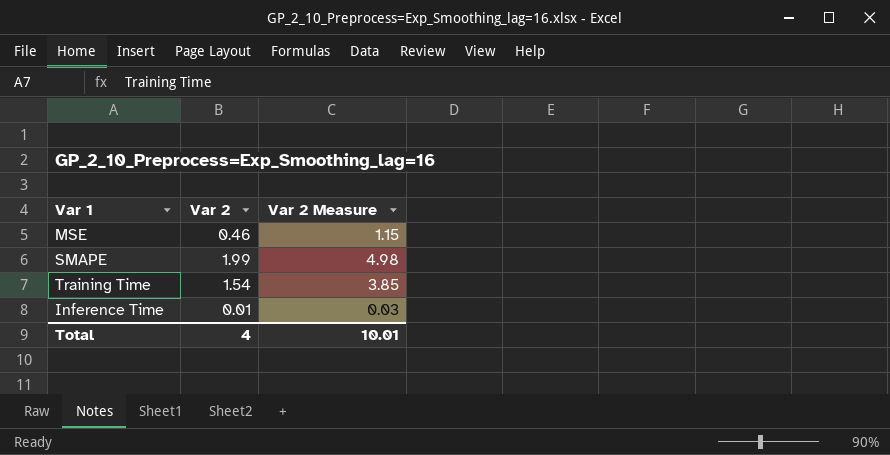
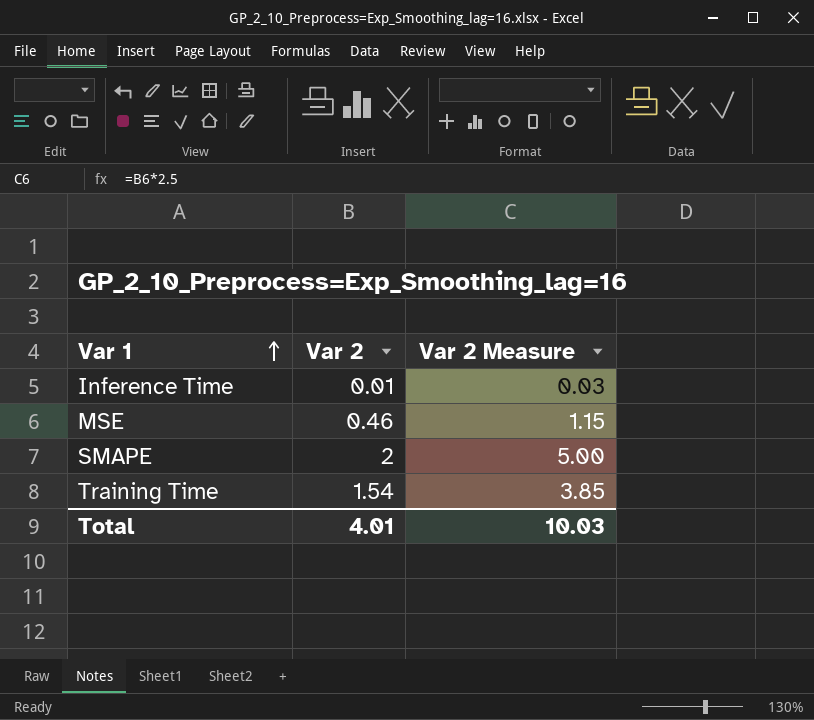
row order: none -> Var 1 ascending
SMAPE | Var 2: 1.99 -> 2
SMAPE | Var 2 Measure: 4.98 -> 5.00
Total | Var 2: 4 -> 4.01
Total | Var 2 Measure: 10.01 -> 10.03

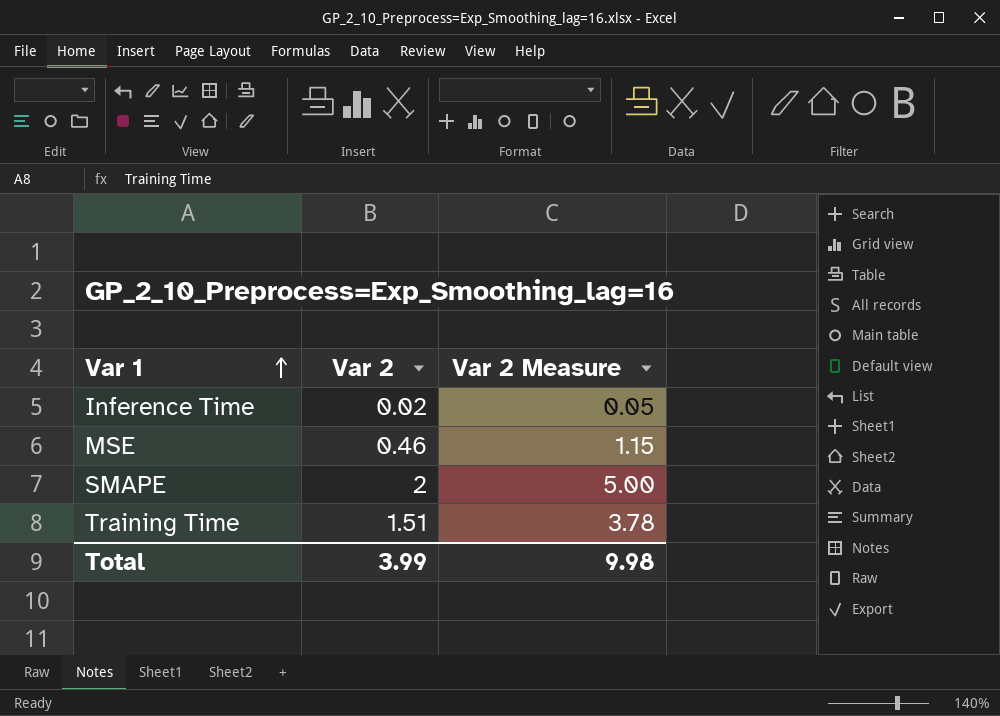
Inference Time | Var 2: 0.01 -> 0.02
Inference Time | Var 2 Measure: 0.03 -> 0.05
Training Time | Var 2: 1.54 -> 1.51
Training Time | Var 2 Measure: 3.85 -> 3.78
Total | Var 2: 4.01 -> 3.99
Total | Var 2 Measure: 10.03 -> 9.98

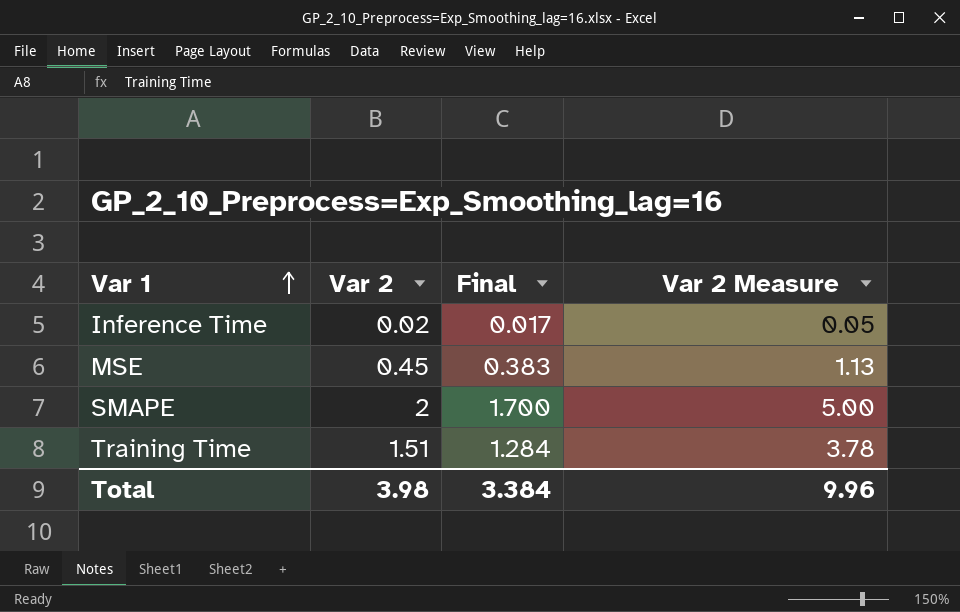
column Final | formula: none -> [Var 2] * 0.85
MSE | Var 2: 0.46 -> 0.45
MSE | Var 2 Measure: 1.15 -> 1.13
Total | Var 2: 3.99 -> 3.98
Total | Var 2 Measure: 9.98 -> 9.96

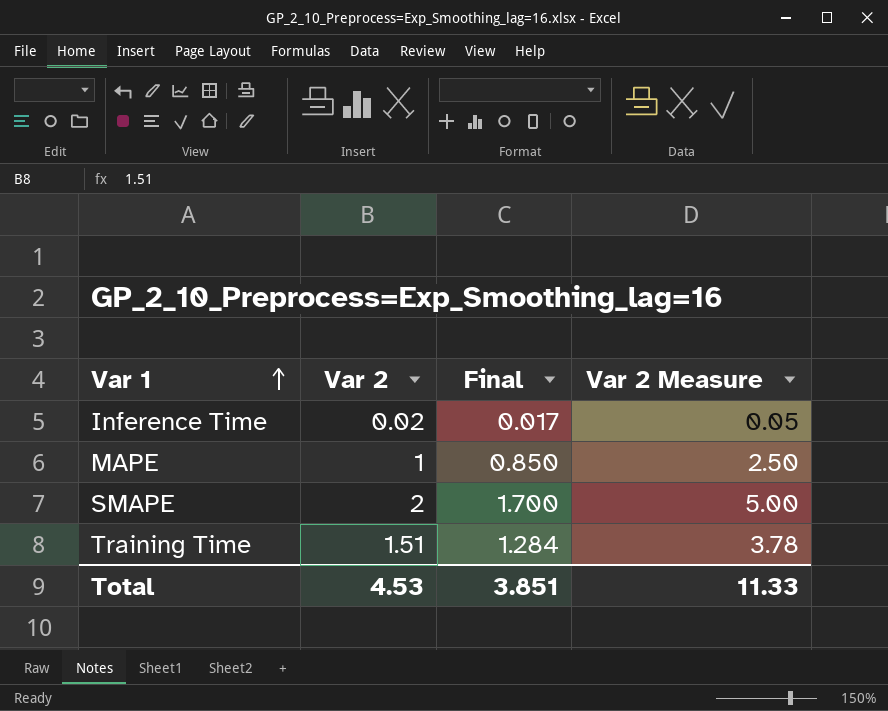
row MSE: 0.45 | 0.383 | 1.13 -> none
row MAPE: none -> 1 | 0.850 | 2.50
Total | Var 2: 3.98 -> 4.53
Total | Final: 3.384 -> 3.851
Total | Var 2 Measure: 9.96 -> 11.33

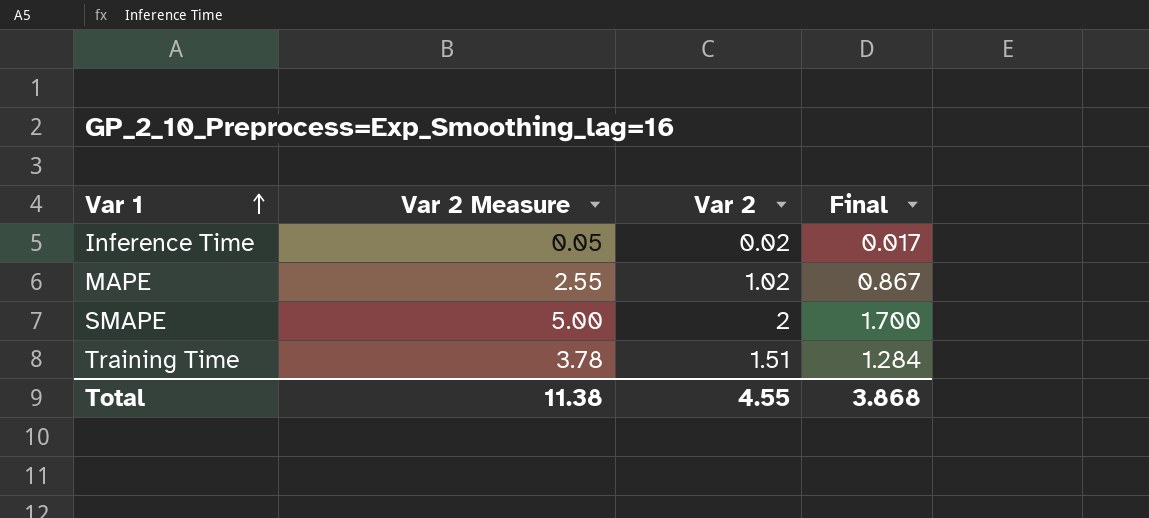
column Var 2 Measure | position: 4 -> 2
MAPE | Var 2 Measure: 2.50 -> 2.55
MAPE | Var 2: 1 -> 1.02
MAPE | Final: 0.850 -> 0.867
Total | Var 2 Measure: 11.33 -> 11.38
Total | Var 2: 4.53 -> 4.55
Total | Final: 3.851 -> 3.868

